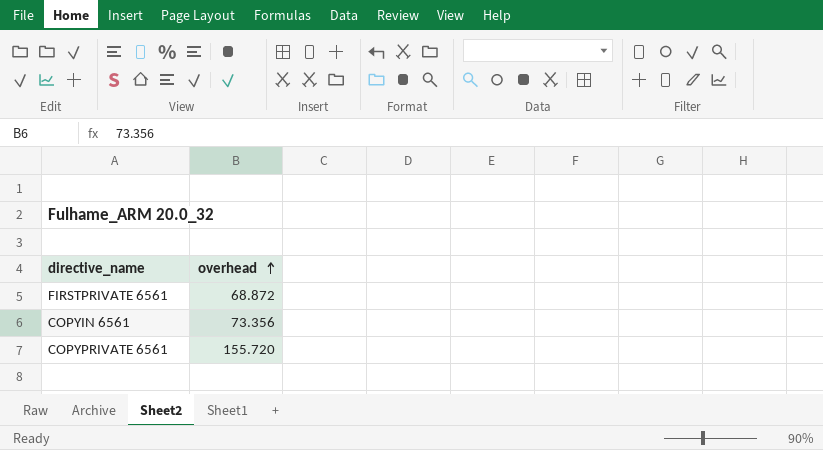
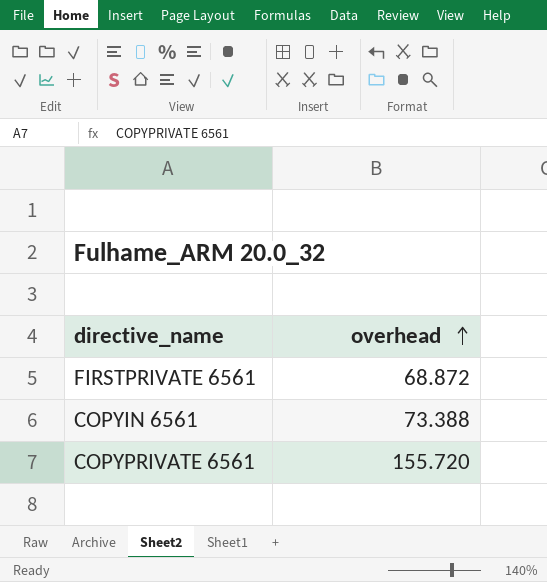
COPYIN 6561 | overhead: 73.356 -> 73.388

